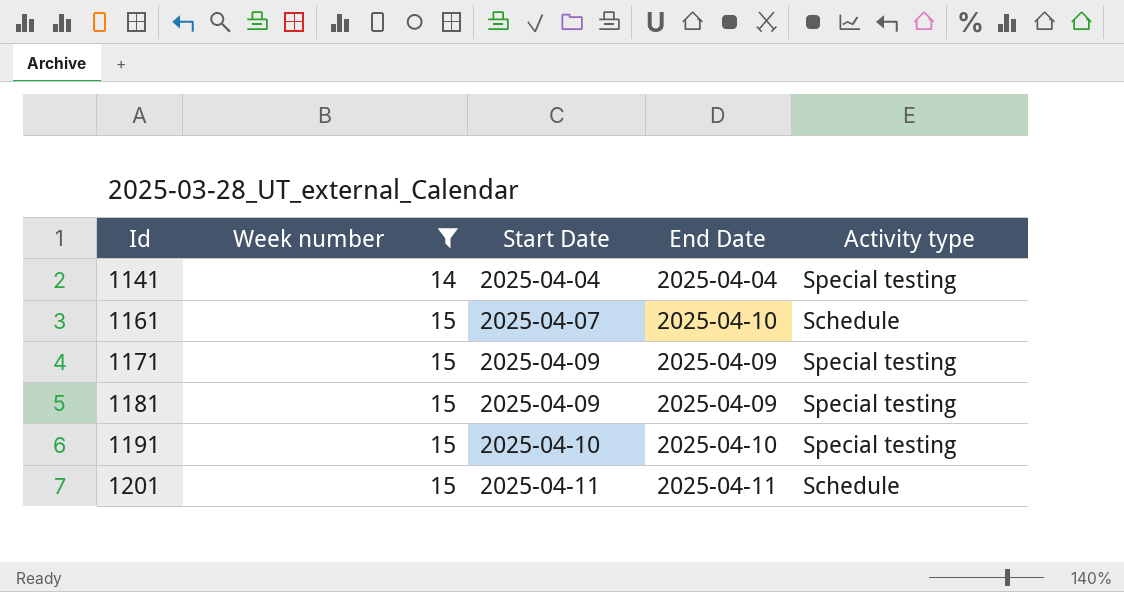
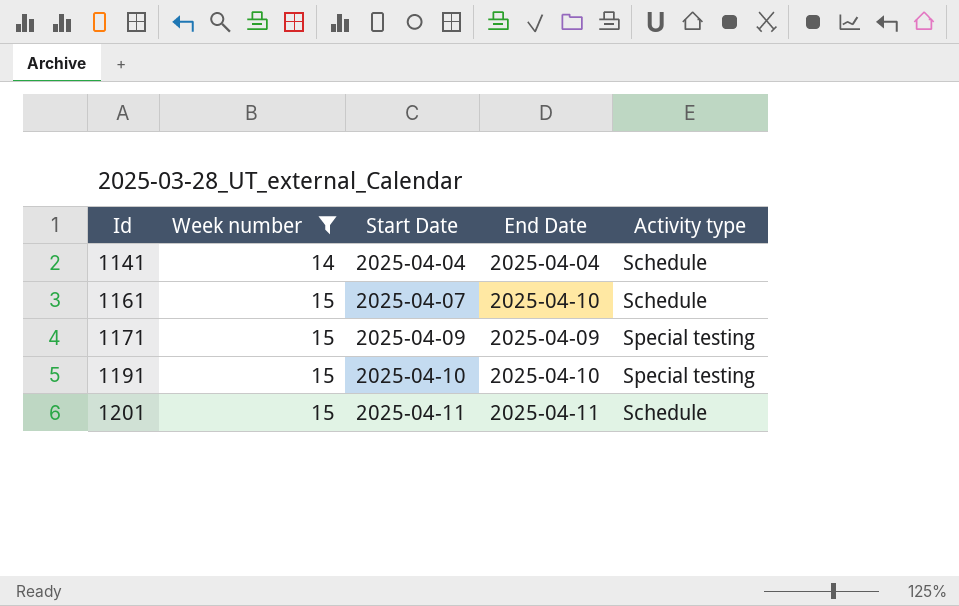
row 1181: 15 | 2025-04-09 | 2025-04-09 | Special testing -> none
1141 | Activity type: Special testing -> Schedule

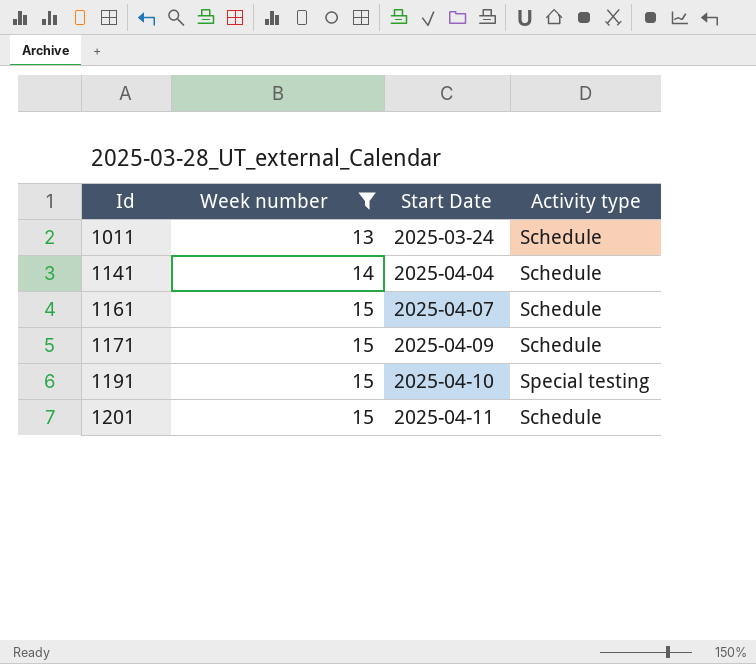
column End Date | position: 4 -> none
row 1011: none -> 13 | 2025-03-24 | Schedule
1171 | Activity type: Special testing -> Schedule

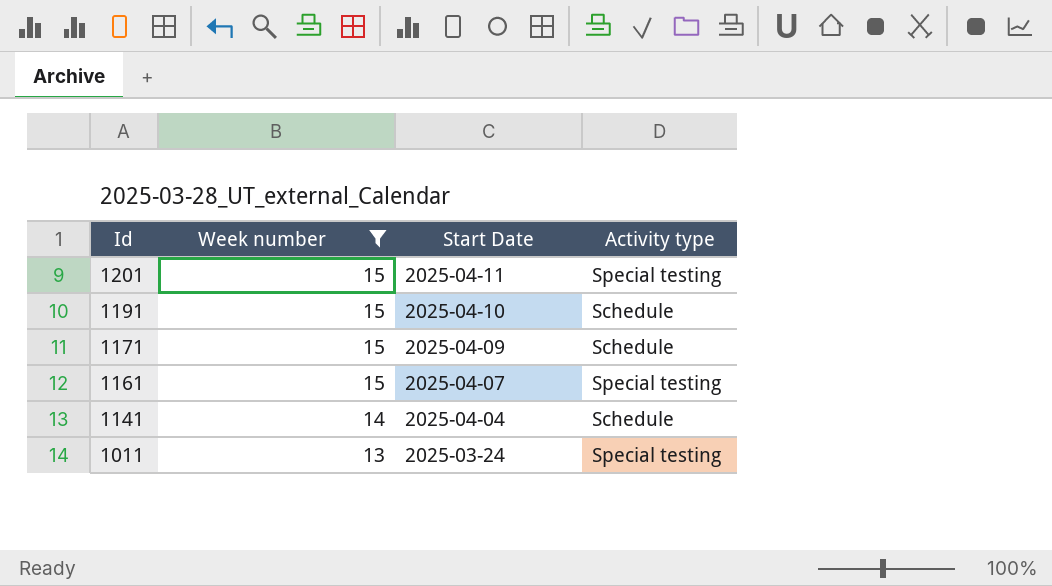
row order: Id ascending -> Id descending
1201 | Activity type: Schedule -> Special testing
1191 | Activity type: Special testing -> Schedule
1161 | Activity type: Schedule -> Special testing
1011 | Activity type: Schedule -> Special testing

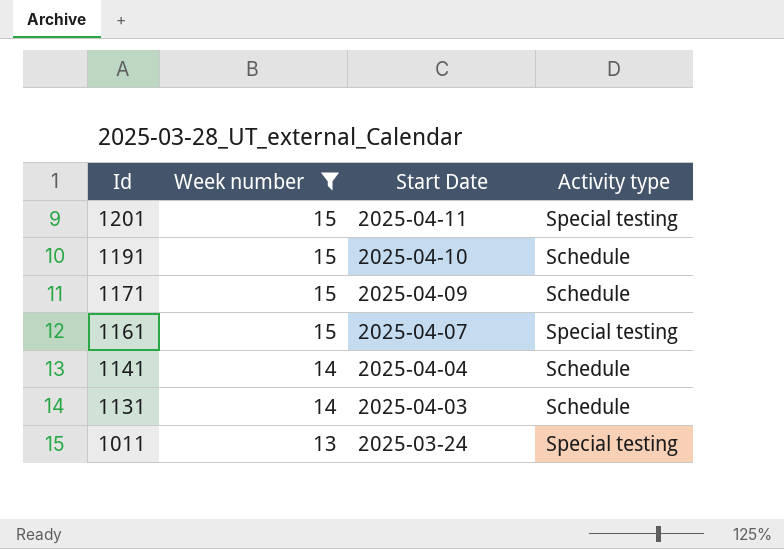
row 1131: none -> 14 | 2025-04-03 | Schedule

